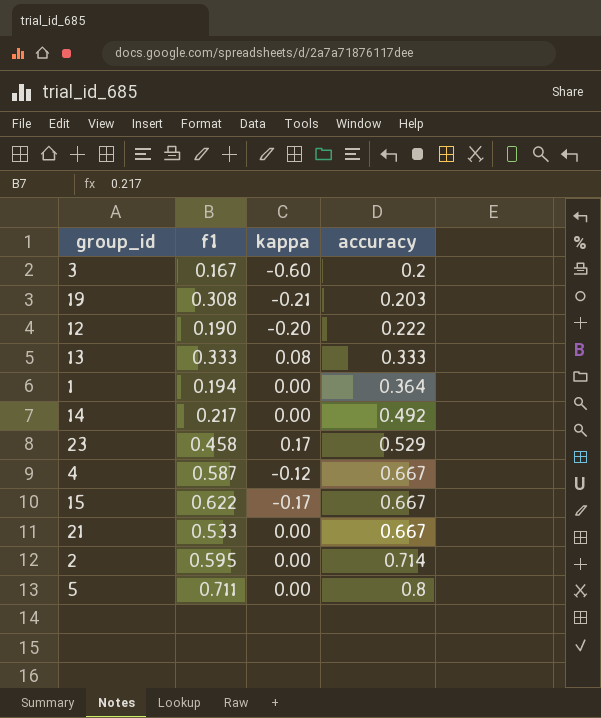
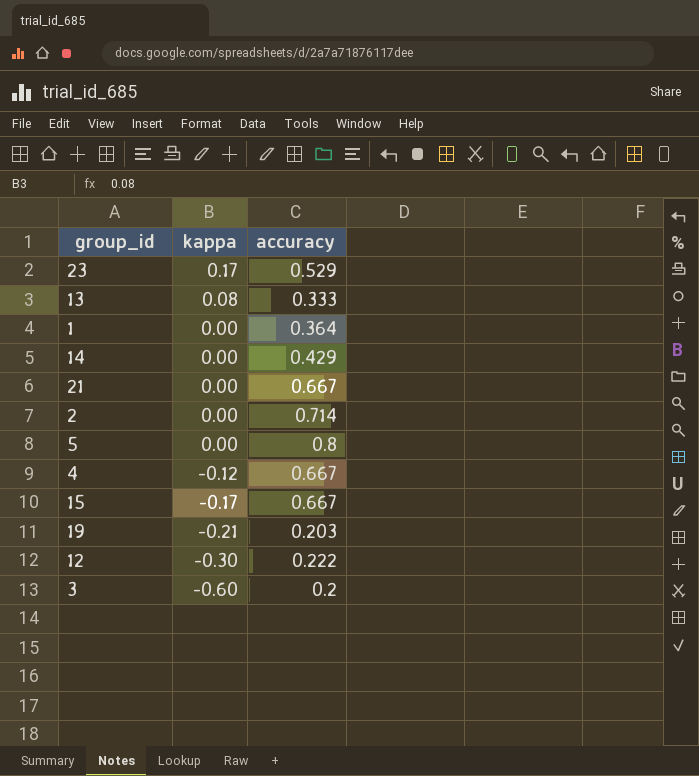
row order: accuracy ascending -> kappa descending
column f1 | position: 2 -> none
14 | accuracy: 0.492 -> 0.429
12 | kappa: -0.20 -> -0.30

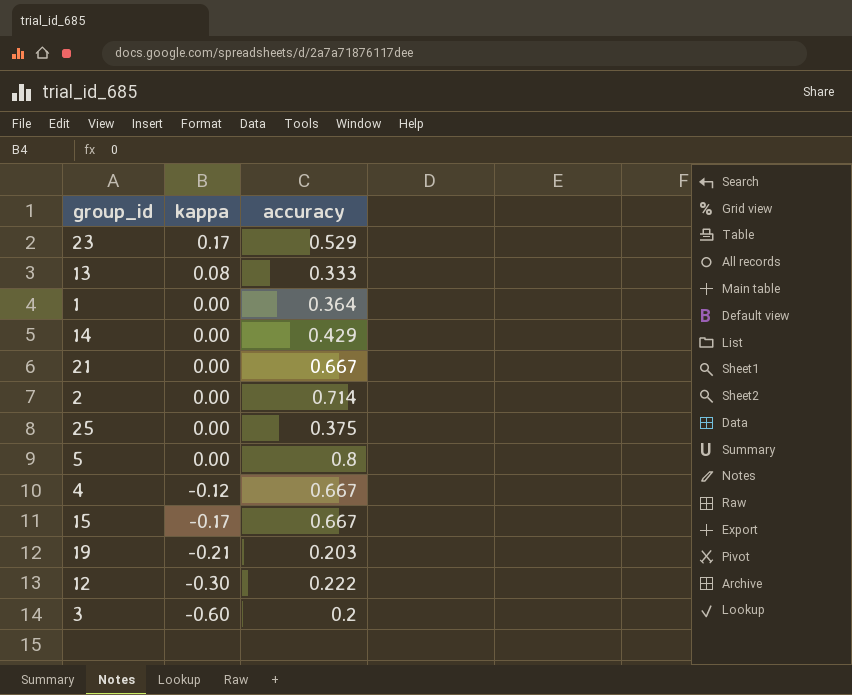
row 25: none -> 0.00 | 0.375

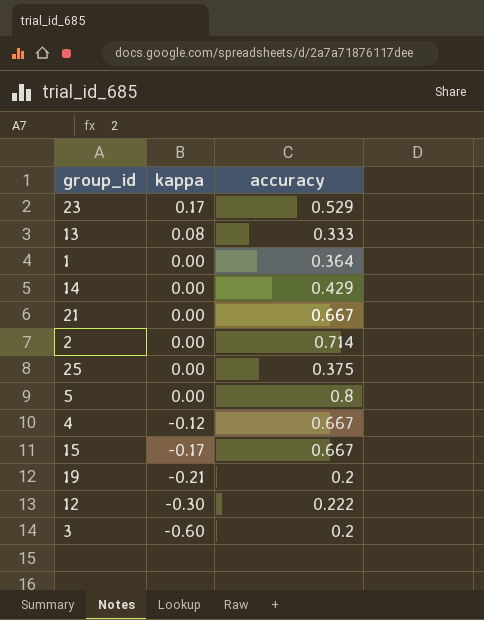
19 | accuracy: 0.203 -> 0.2

